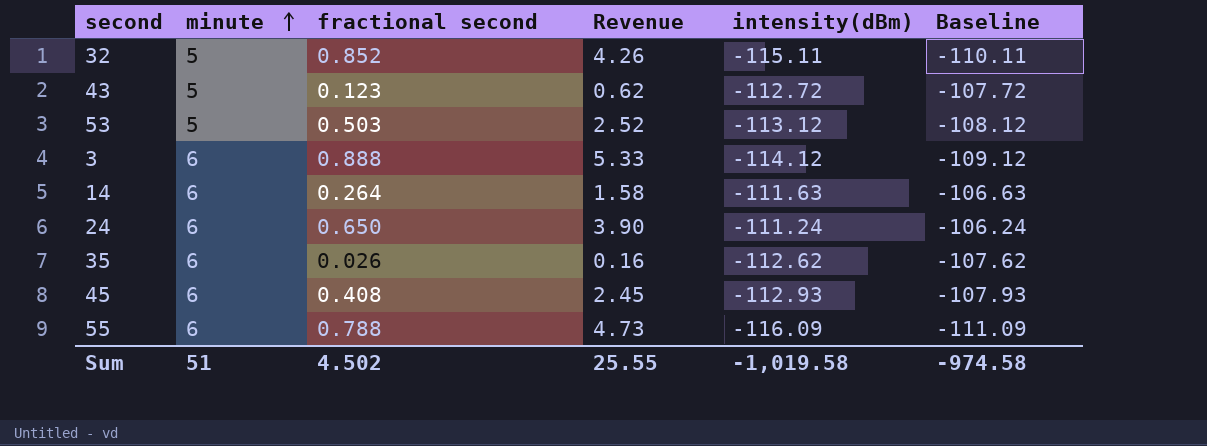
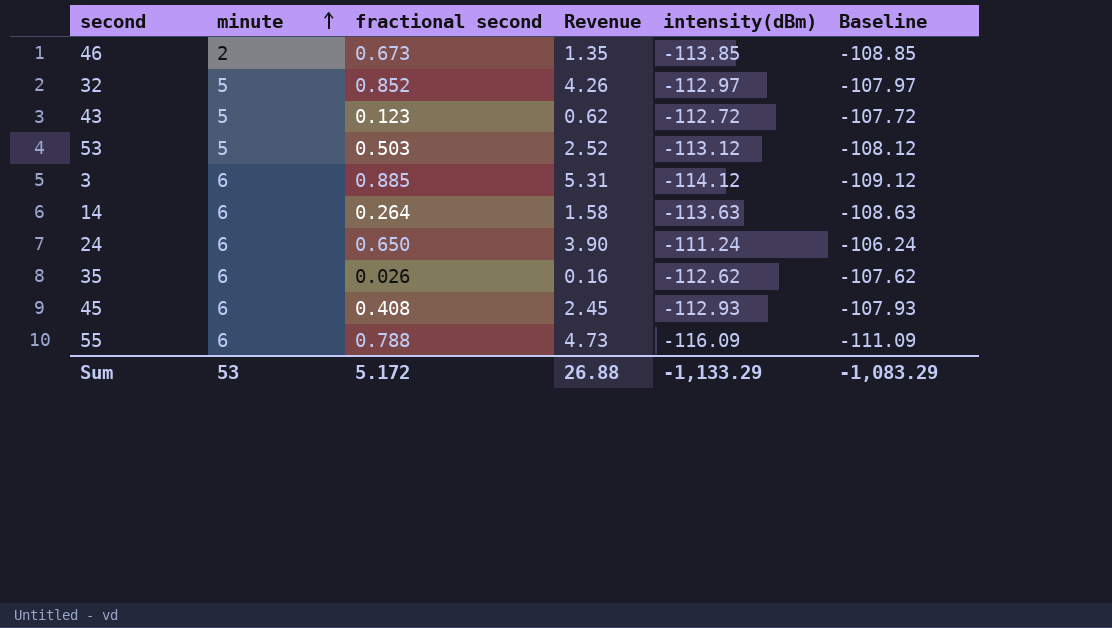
row 46: none -> 2 | 0.673 | 1.35 | -113.85 | -108.85
32 | intensity(dBm): -115.11 -> -112.97
32 | Baseline: -110.11 -> -107.97
3 | fractional second: 0.888 -> 0.885
3 | Revenue: 5.33 -> 5.31
14 | intensity(dBm): -111.63 -> -113.63
14 | Baseline: -106.63 -> -108.63
Sum | minute: 51 -> 53
Sum | fractional second: 4.502 -> 5.172
Sum | Revenue: 25.55 -> 26.88
Sum | intensity(dBm): -1,019.58 -> -1,133.29
Sum | Baseline: -974.58 -> -1,083.29

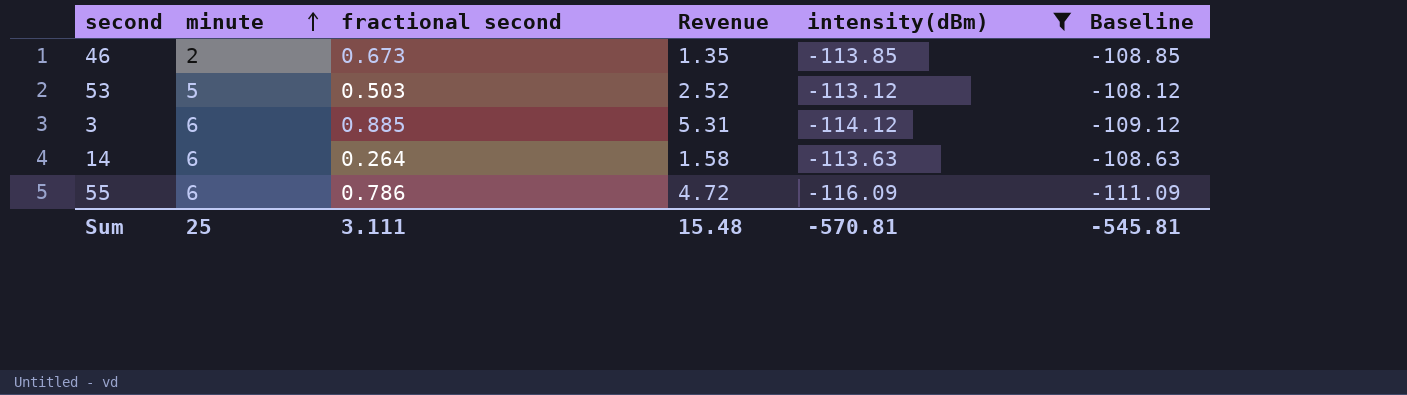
filter: none -> intensity(dBm) <= -113.12
55 | fractional second: 0.788 -> 0.786
55 | Revenue: 4.73 -> 4.72
Sum | minute: 53 -> 25
Sum | fractional second: 5.172 -> 3.111
Sum | Revenue: 26.88 -> 15.48
Sum | intensity(dBm): -1,133.29 -> -570.81
Sum | Baseline: -1,083.29 -> -545.81

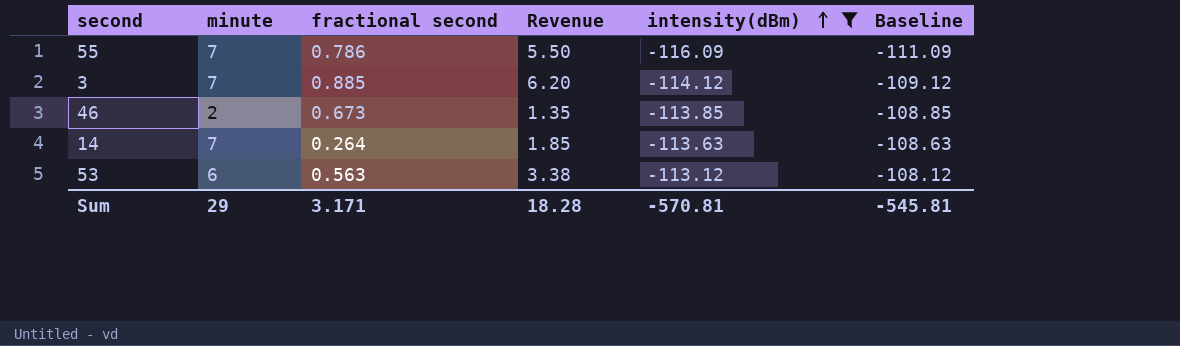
row order: minute ascending -> intensity(dBm) ascending
55 | minute: 6 -> 7
55 | Revenue: 4.72 -> 5.50
3 | minute: 6 -> 7
3 | Revenue: 5.31 -> 6.20
14 | minute: 6 -> 7
14 | Revenue: 1.58 -> 1.85
53 | minute: 5 -> 6
53 | fractional second: 0.503 -> 0.563
53 | Revenue: 2.52 -> 3.38
Sum | minute: 25 -> 29
Sum | fractional second: 3.111 -> 3.171
Sum | Revenue: 15.48 -> 18.28

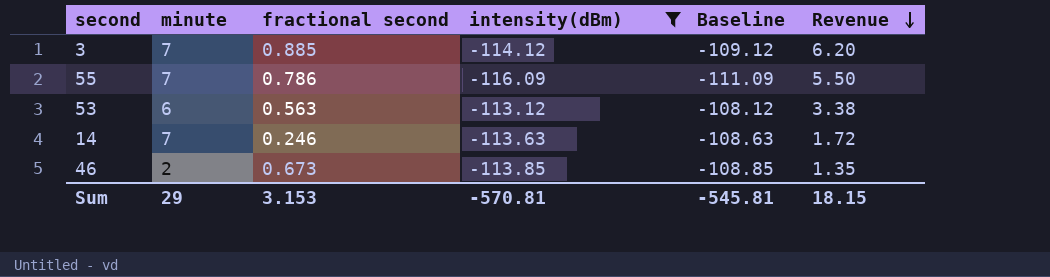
row order: intensity(dBm) ascending -> Revenue descending
column Revenue | position: 4 -> 6
14 | fractional second: 0.264 -> 0.246
14 | Revenue: 1.85 -> 1.72
Sum | fractional second: 3.171 -> 3.153
Sum | Revenue: 18.28 -> 18.15

